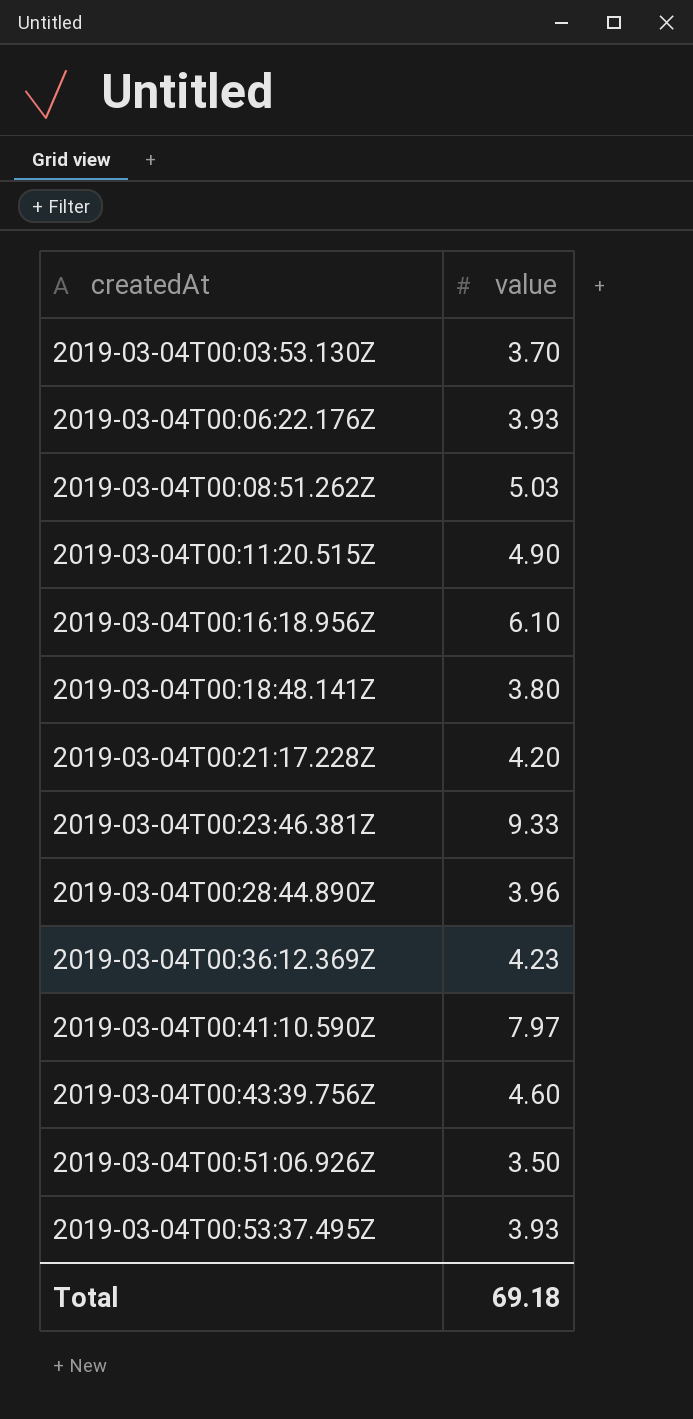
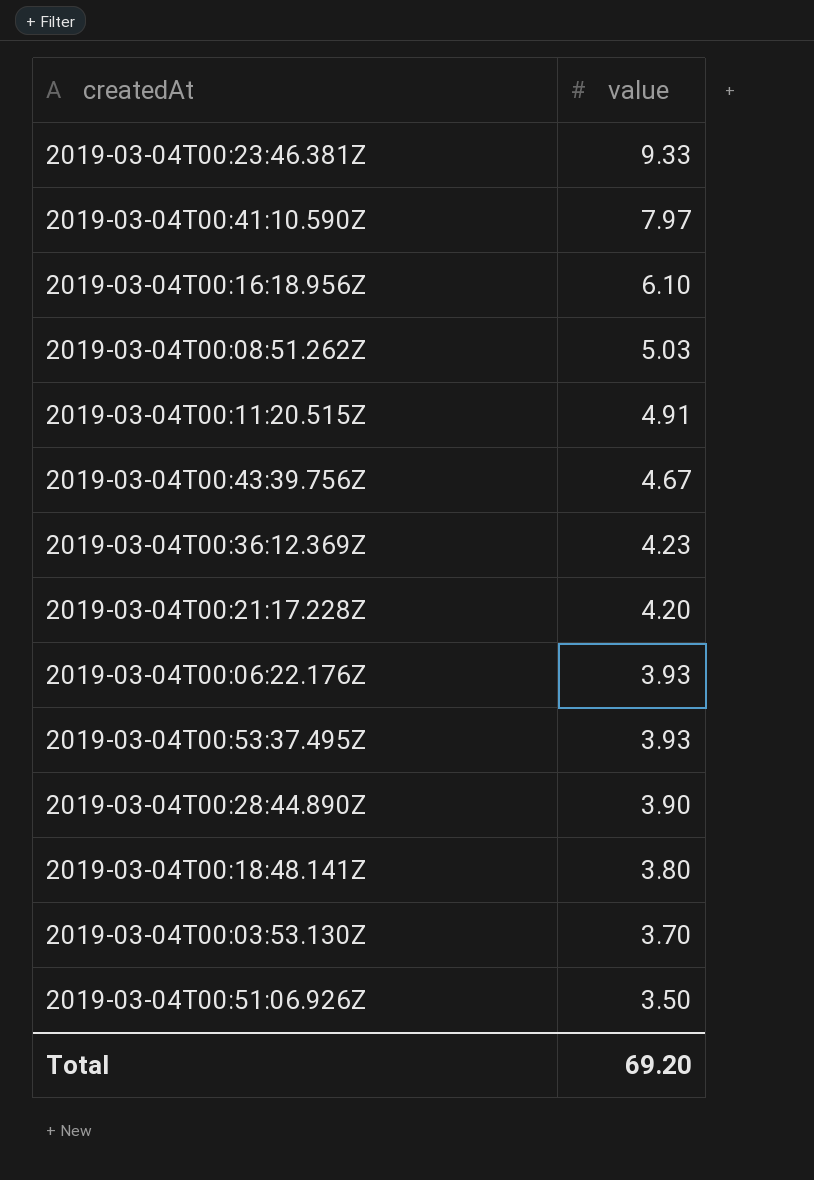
row order: createdAt ascending -> value descending
2019-03-04T00:11:20.515Z | value: 4.90 -> 4.91
2019-03-04T00:43:39.756Z | value: 4.60 -> 4.67
2019-03-04T00:28:44.890Z | value: 3.96 -> 3.90
Total | value: 69.18 -> 69.20

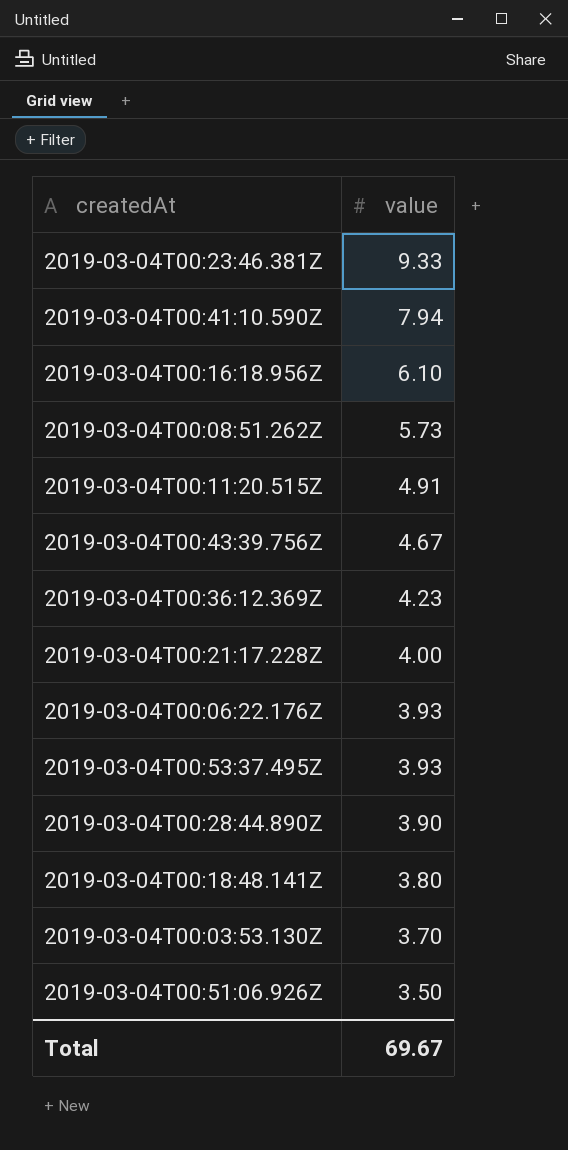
2019-03-04T00:41:10.590Z | value: 7.97 -> 7.94
2019-03-04T00:08:51.262Z | value: 5.03 -> 5.73
2019-03-04T00:21:17.228Z | value: 4.20 -> 4.00
Total | value: 69.20 -> 69.67

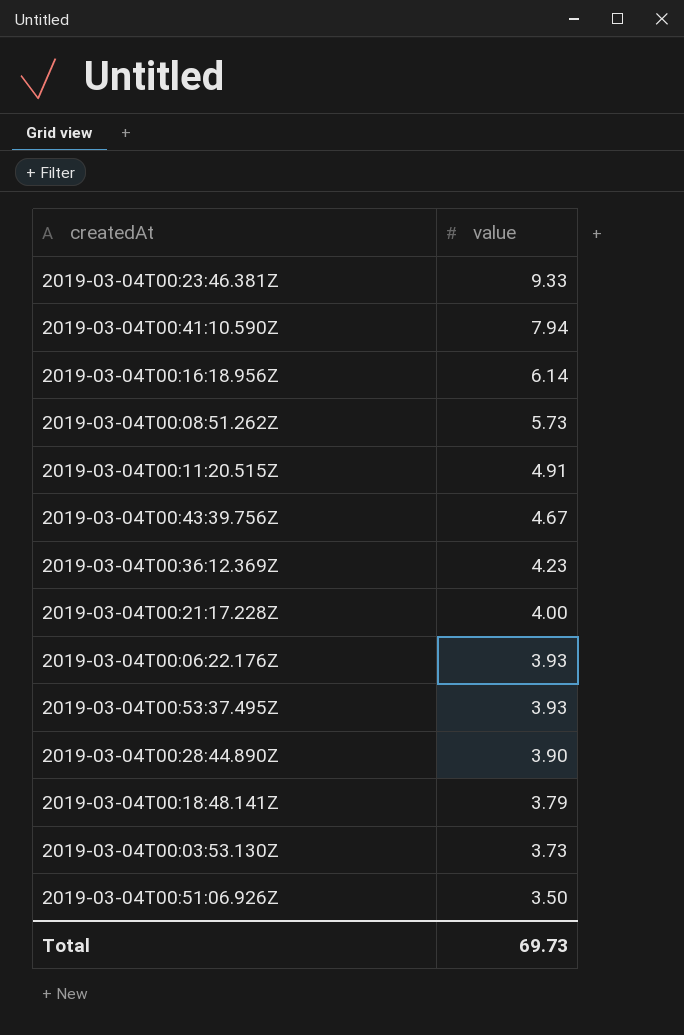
2019-03-04T00:16:18.956Z | value: 6.10 -> 6.14
2019-03-04T00:18:48.141Z | value: 3.80 -> 3.79
2019-03-04T00:03:53.130Z | value: 3.70 -> 3.73
Total | value: 69.67 -> 69.73

